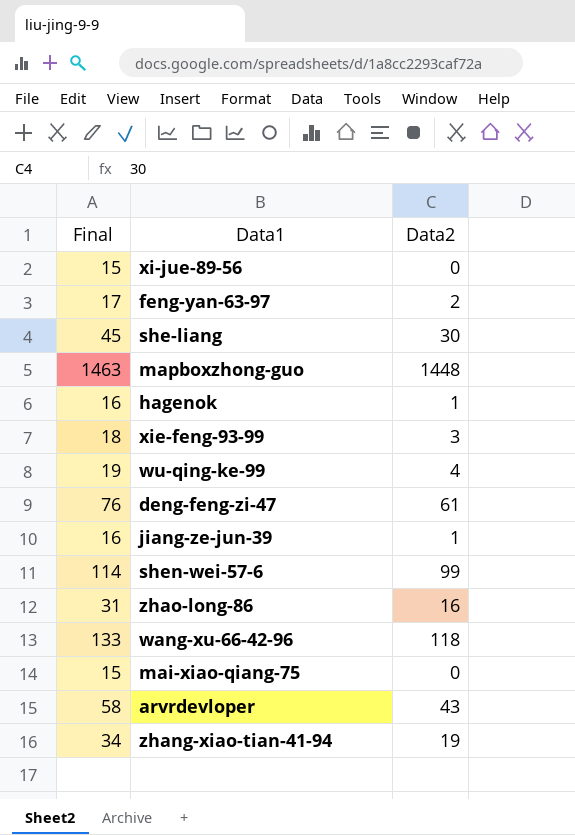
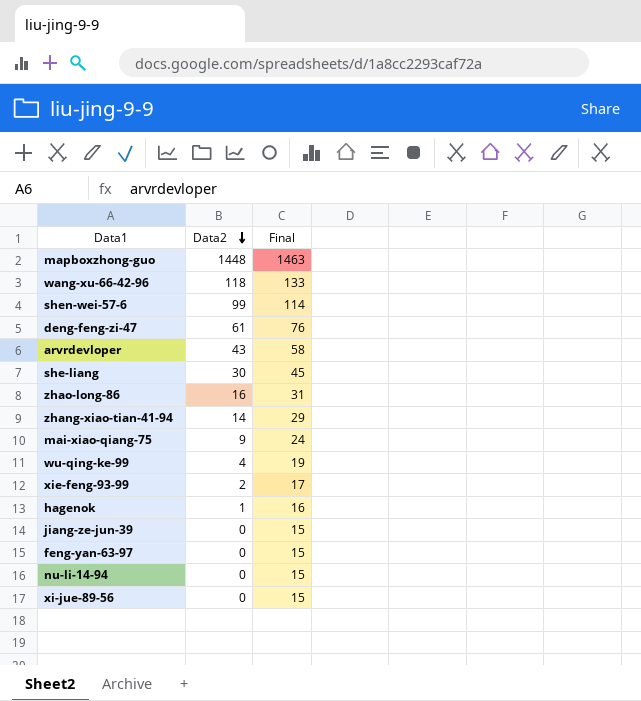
row order: none -> Data2 descending
column Final | position: 1 -> 3
zhang-xiao-tian-41-94 | Data2: 19 -> 14
zhang-xiao-tian-41-94 | Final: 34 -> 29
mai-xiao-qiang-75 | Data2: 0 -> 9
mai-xiao-qiang-75 | Final: 15 -> 24
xie-feng-93-99 | Data2: 3 -> 2
xie-feng-93-99 | Final: 18 -> 17
jiang-ze-jun-39 | Data2: 1 -> 0
jiang-ze-jun-39 | Final: 16 -> 15
feng-yan-63-97 | Data2: 2 -> 0
feng-yan-63-97 | Final: 17 -> 15
row nu-li-14-94: none -> 0 | 15

